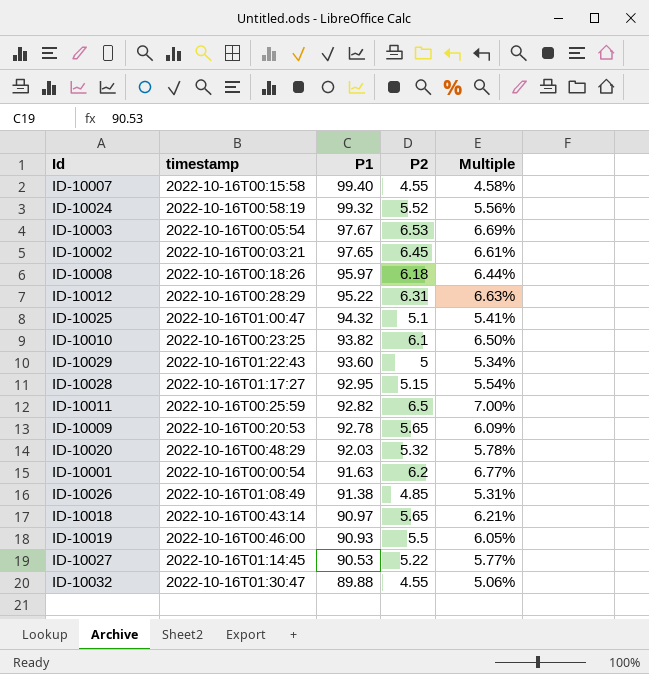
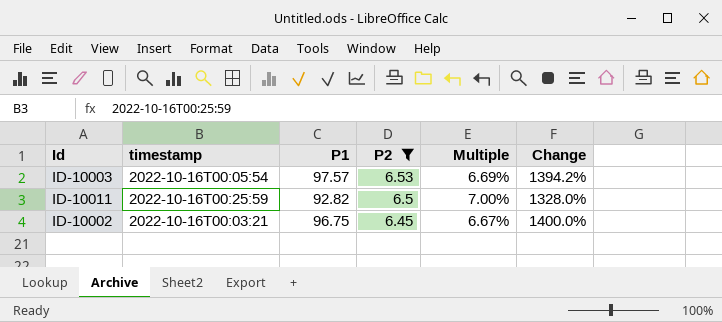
filter: none -> P2 >= 6.45
row order: P1 descending -> P2 descending
column Change | formula: none -> ([P1] - [P2]) / [P2]
ID-10003 | P1: 97.67 -> 97.57
ID-10002 | P1: 97.65 -> 96.75
ID-10002 | Multiple: 6.61% -> 6.67%

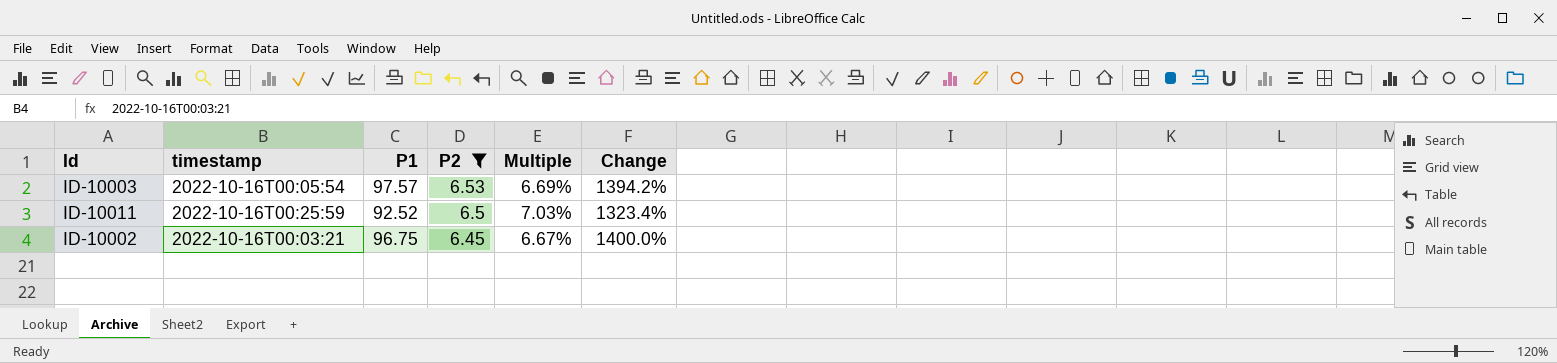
ID-10011 | P1: 92.82 -> 92.52
ID-10011 | Multiple: 7.00% -> 7.03%
ID-10011 | Change: 1328.0% -> 1323.4%

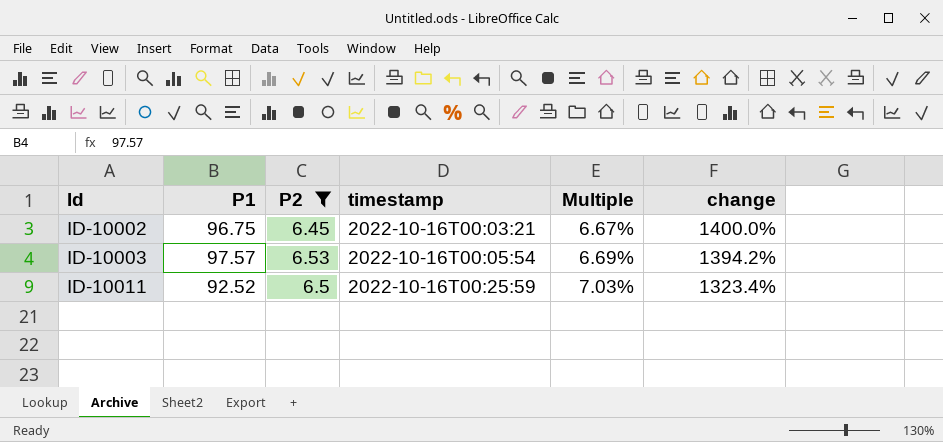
row order: P2 descending -> Id ascending
column timestamp | position: 2 -> 4
column name: Change -> change

